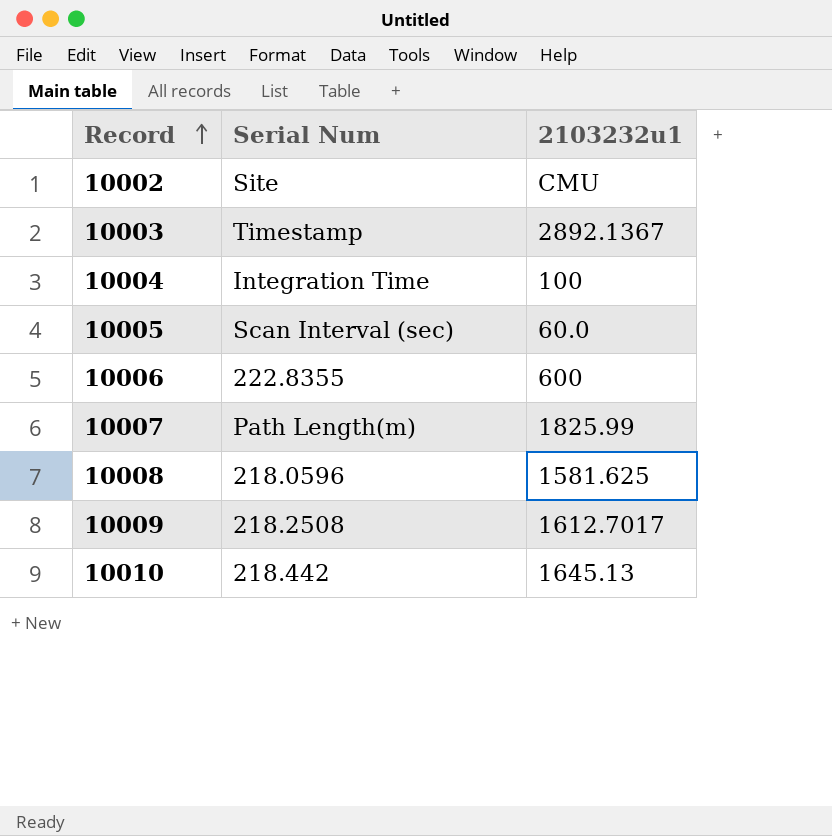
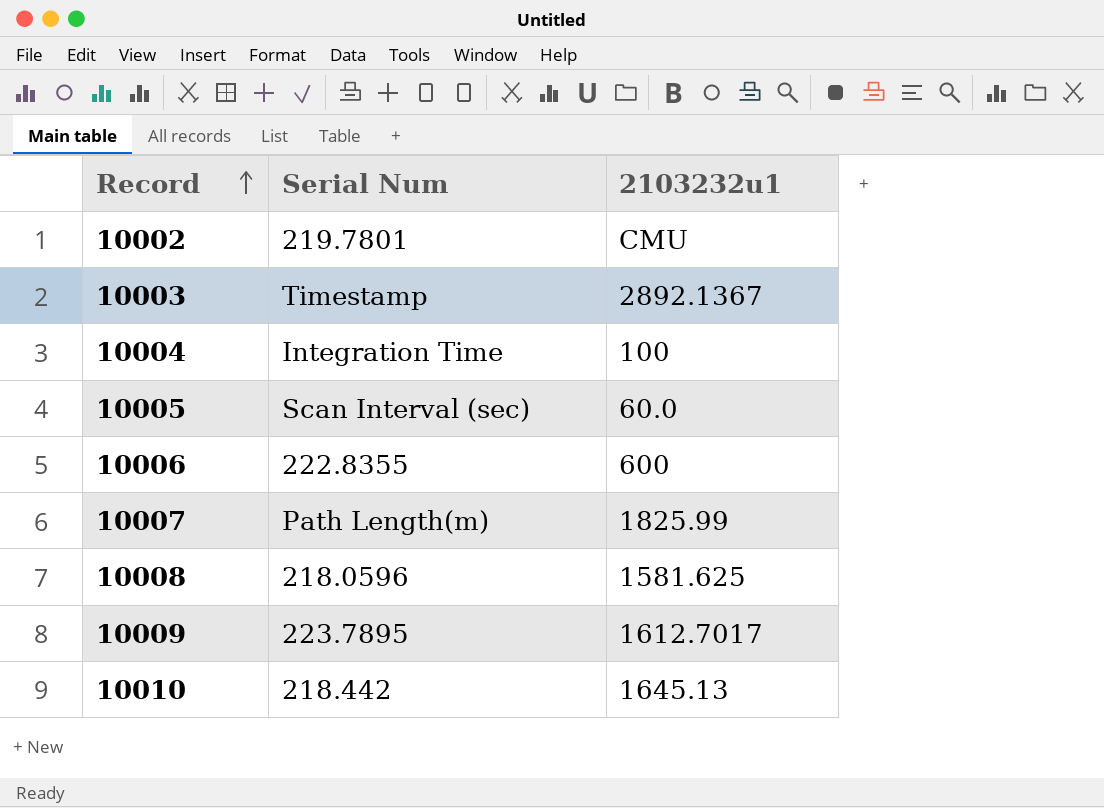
10002 | Serial Num: Site -> 219.7801
10009 | Serial Num: 218.2508 -> 223.7895

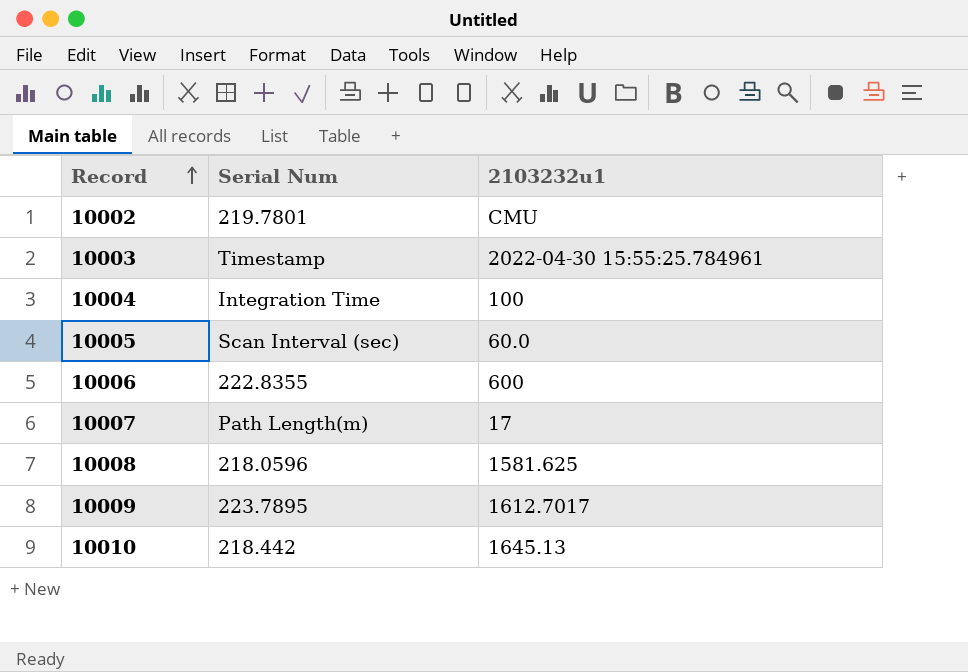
10003 | 2103232u1: 2892.1367 -> 2022-04-30 15:55:25.784961
10007 | 2103232u1: 1825.99 -> 17

